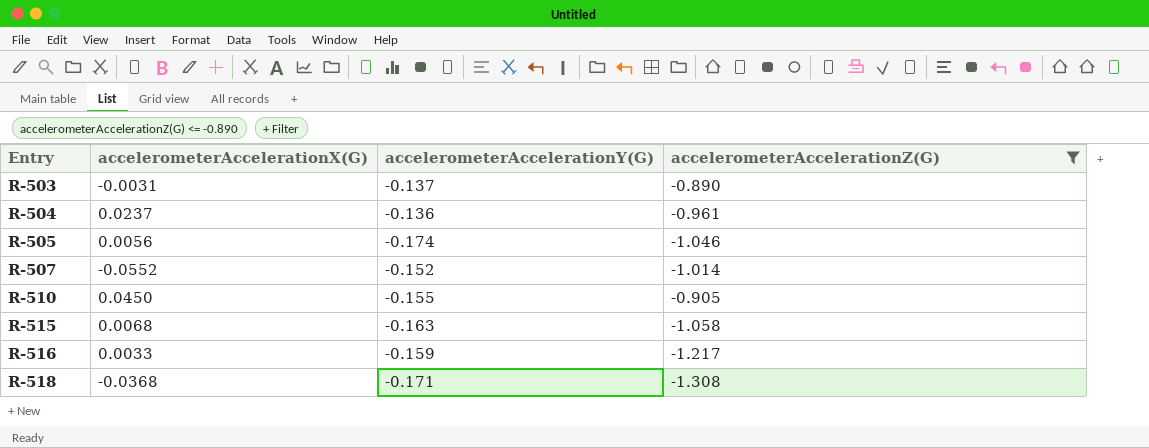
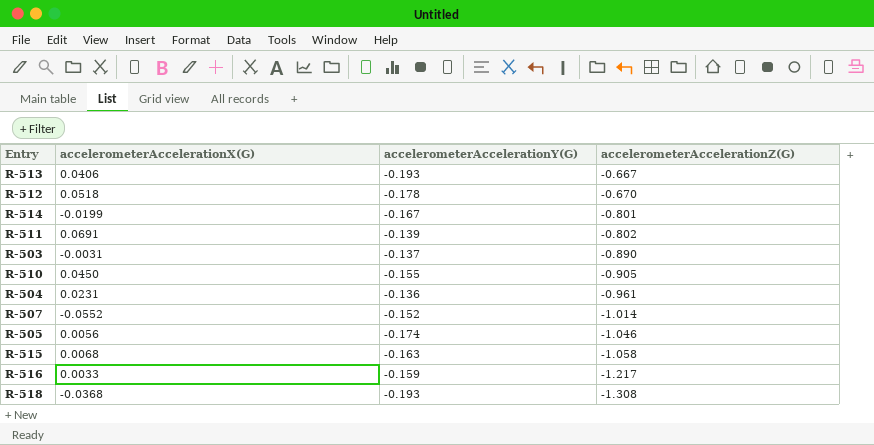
filter: accelerometerAccelerationZ(G) <= -0.890 -> none
row order: Entry ascending -> accelerometerAccelerationZ(G) descending
R-504 | accelerometerAccelerationX(G): 0.0237 -> 0.0231
R-518 | accelerometerAccelerationY(G): -0.171 -> -0.193

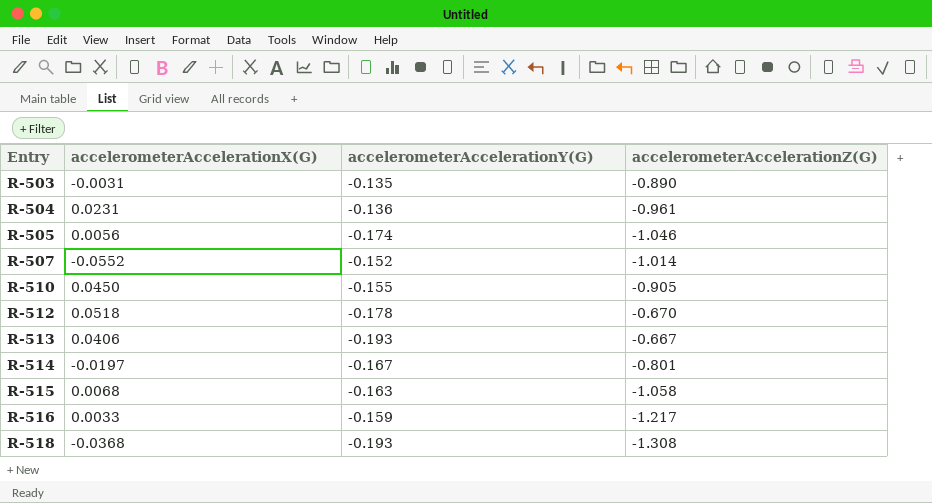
row order: accelerometerAccelerationZ(G) descending -> Entry ascending
row R-511: 0.0691 | -0.139 | -0.802 -> none
R-503 | accelerometerAccelerationY(G): -0.137 -> -0.135
R-514 | accelerometerAccelerationX(G): -0.0199 -> -0.0197

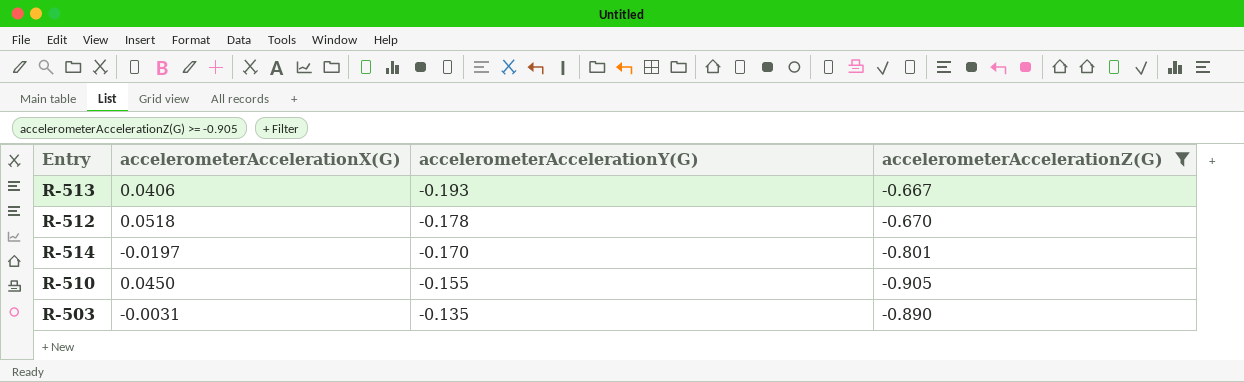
filter: none -> accelerometerAccelerationZ(G) >= -0.905
row order: Entry ascending -> accelerometerAccelerationY(G) ascending
R-514 | accelerometerAccelerationY(G): -0.167 -> -0.170

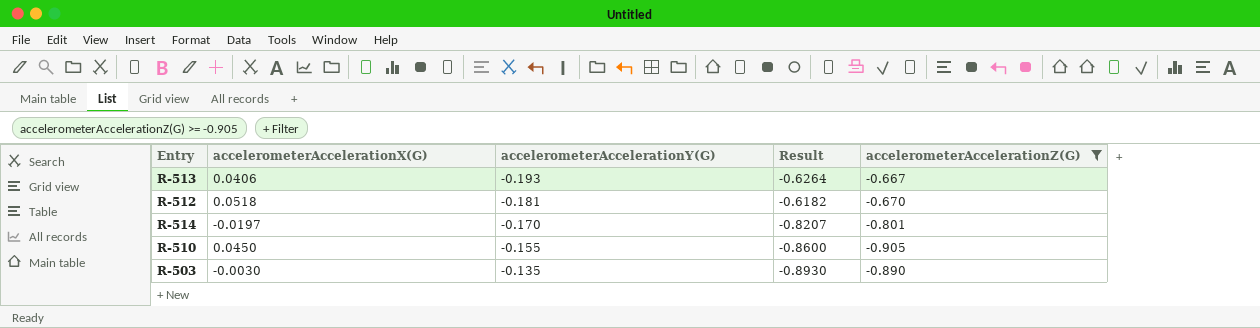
column Result | formula: none -> [accelerometerAccelerationX(G)] + [accelerometerAccelerationZ(G)]
R-512 | accelerometerAccelerationY(G): -0.178 -> -0.181
R-503 | accelerometerAccelerationX(G): -0.0031 -> -0.0030

